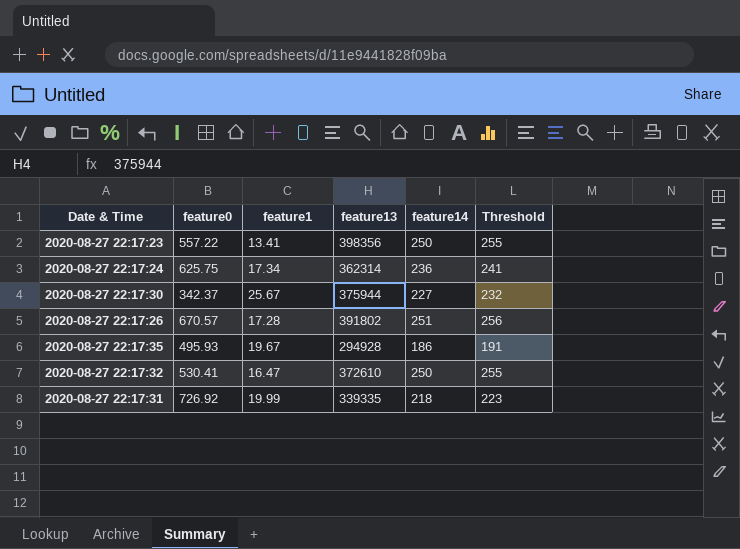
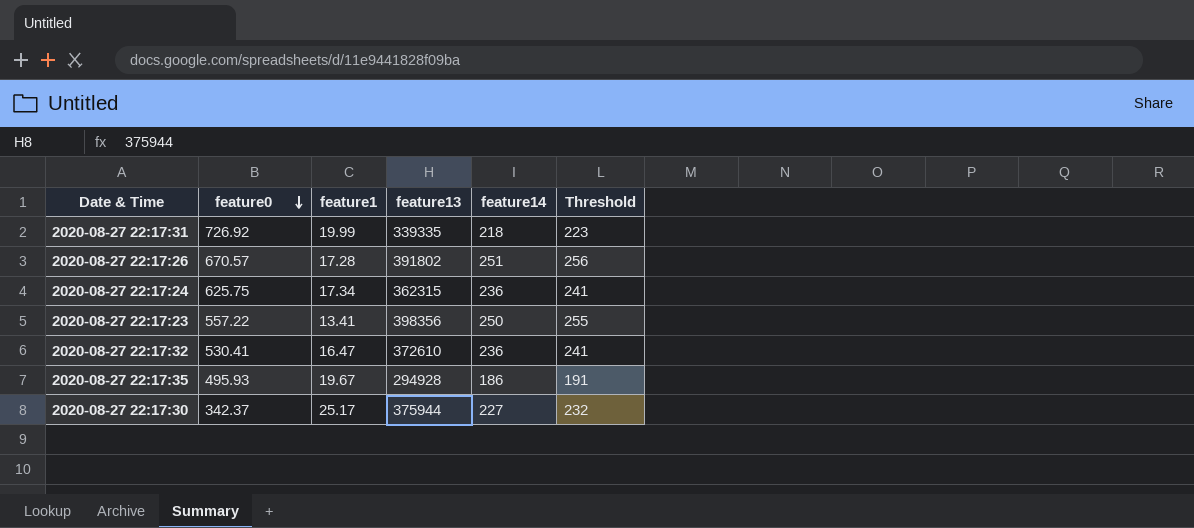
row order: none -> feature0 descending
2020-08-27 22:17:24 | feature13: 362314 -> 362315
2020-08-27 22:17:32 | feature14: 250 -> 236
2020-08-27 22:17:32 | Threshold: 255 -> 241
2020-08-27 22:17:30 | feature1: 25.67 -> 25.17

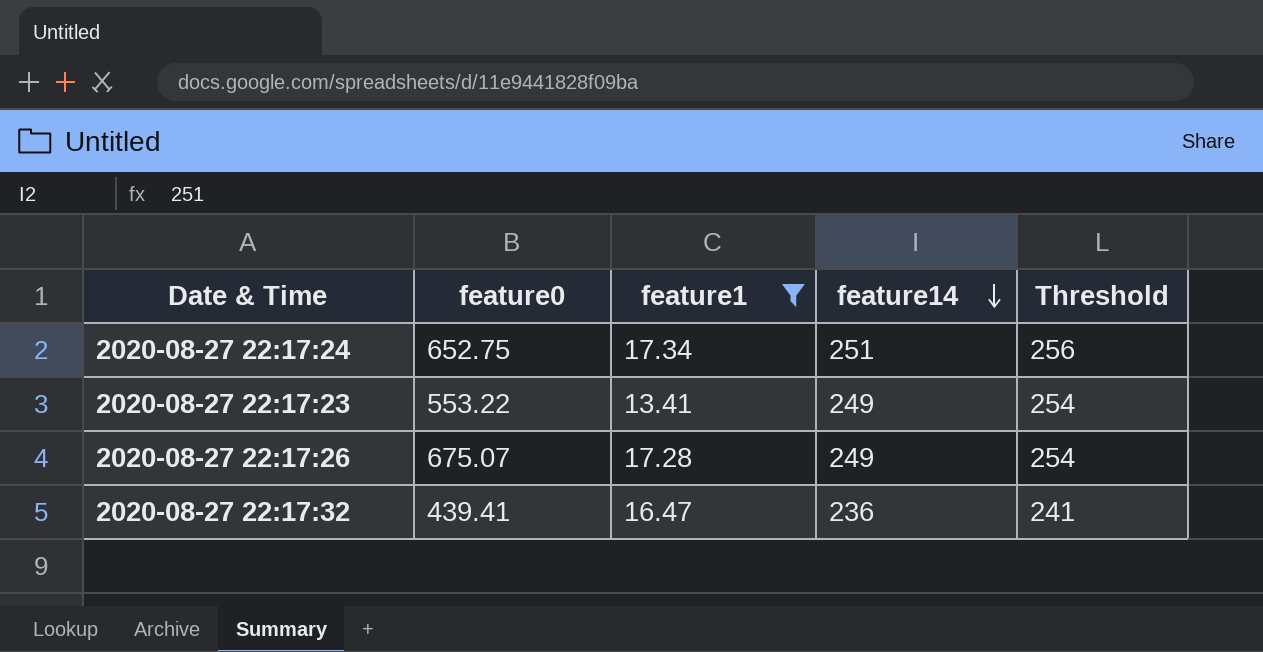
filter: none -> feature1 <= 17.34
row order: feature0 descending -> feature14 descending
column feature13 | position: 4 -> none
2020-08-27 22:17:24 | feature0: 625.75 -> 652.75
2020-08-27 22:17:24 | feature14: 236 -> 251
2020-08-27 22:17:24 | Threshold: 241 -> 256
2020-08-27 22:17:23 | feature0: 557.22 -> 553.22
2020-08-27 22:17:23 | feature14: 250 -> 249
2020-08-27 22:17:23 | Threshold: 255 -> 254
2020-08-27 22:17:26 | feature0: 670.57 -> 675.07
2020-08-27 22:17:26 | feature14: 251 -> 249
2020-08-27 22:17:26 | Threshold: 256 -> 254
2020-08-27 22:17:32 | feature0: 530.41 -> 439.41

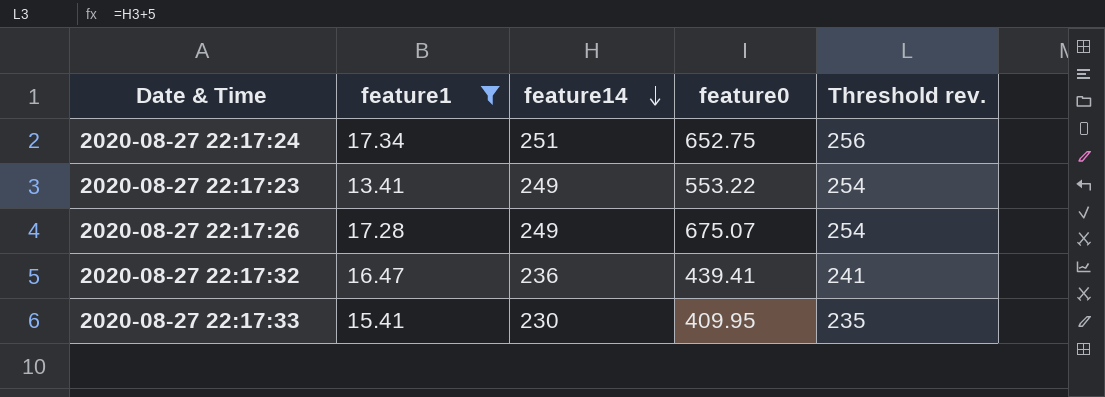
column feature0 | position: 2 -> 4
column name: Threshold -> Threshold rev.
row 2020-08-27 22:17:33: none -> 15.41 | 230 | 409.95 | 235

